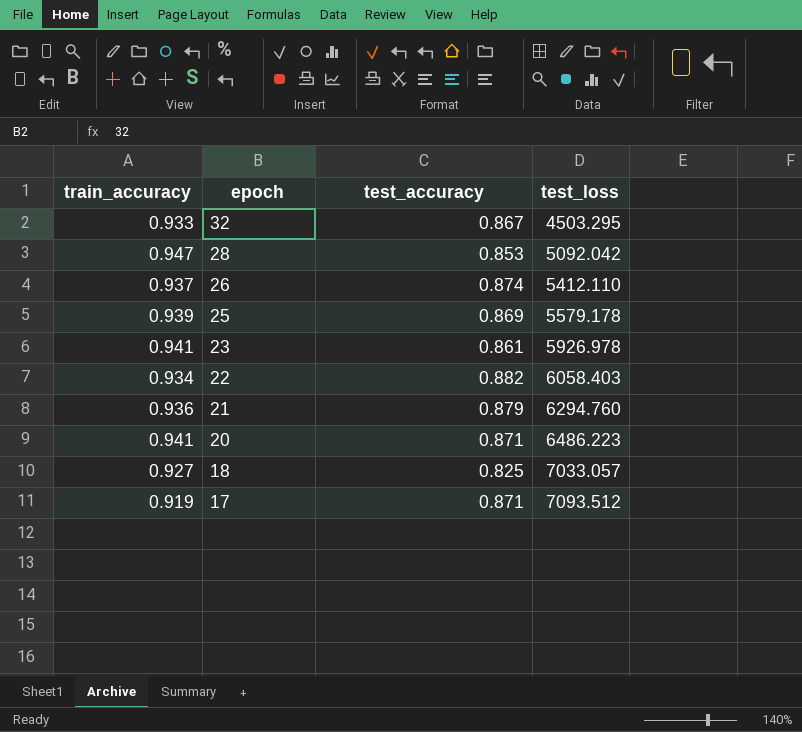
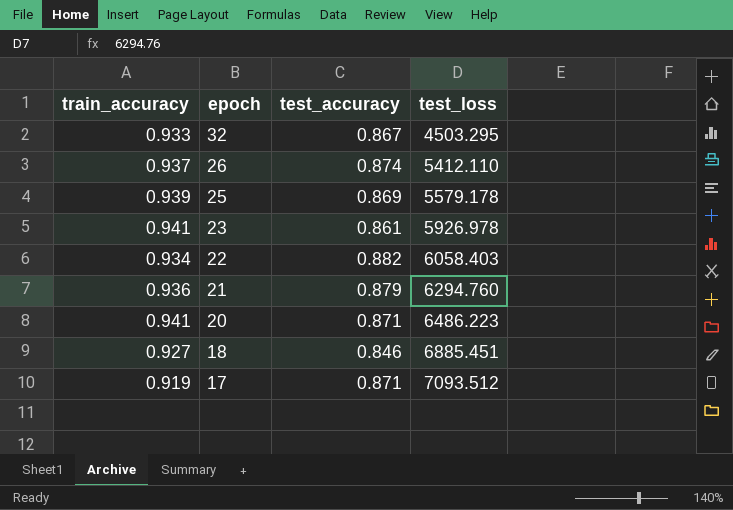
row 28: 0.947 | 0.853 | 5092.042 -> none
18 | test_accuracy: 0.825 -> 0.846
18 | test_loss: 7033.057 -> 6885.451

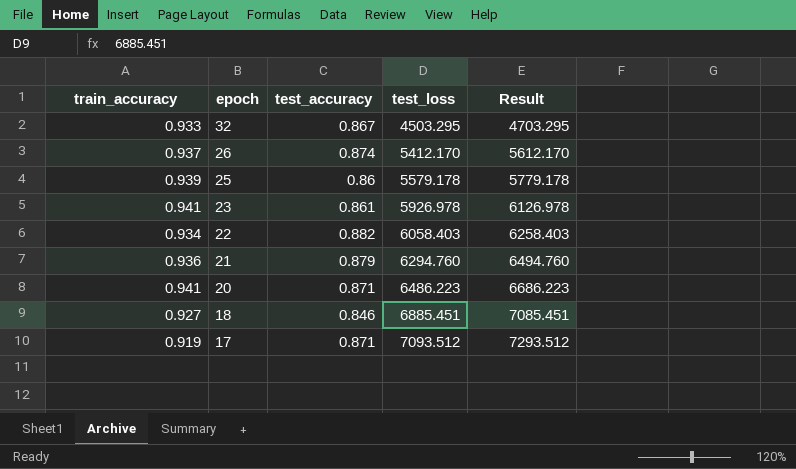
column Result | formula: none -> [test_loss] + 200
26 | test_loss: 5412.110 -> 5412.170
25 | test_accuracy: 0.869 -> 0.86

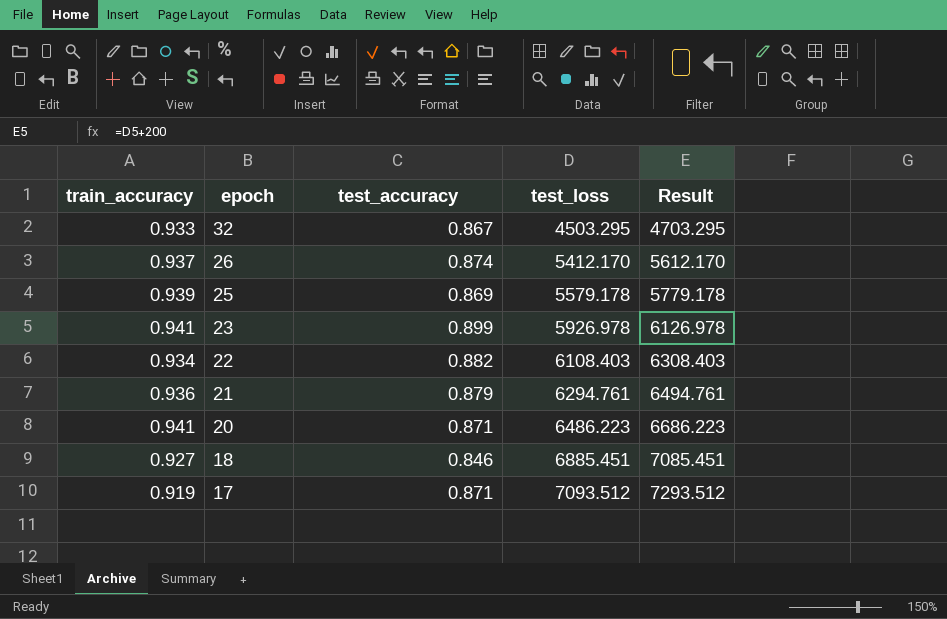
25 | test_accuracy: 0.86 -> 0.869
23 | test_accuracy: 0.861 -> 0.899
22 | test_loss: 6058.403 -> 6108.403
22 | Result: 6258.403 -> 6308.403
21 | test_loss: 6294.760 -> 6294.761
21 | Result: 6494.760 -> 6494.761

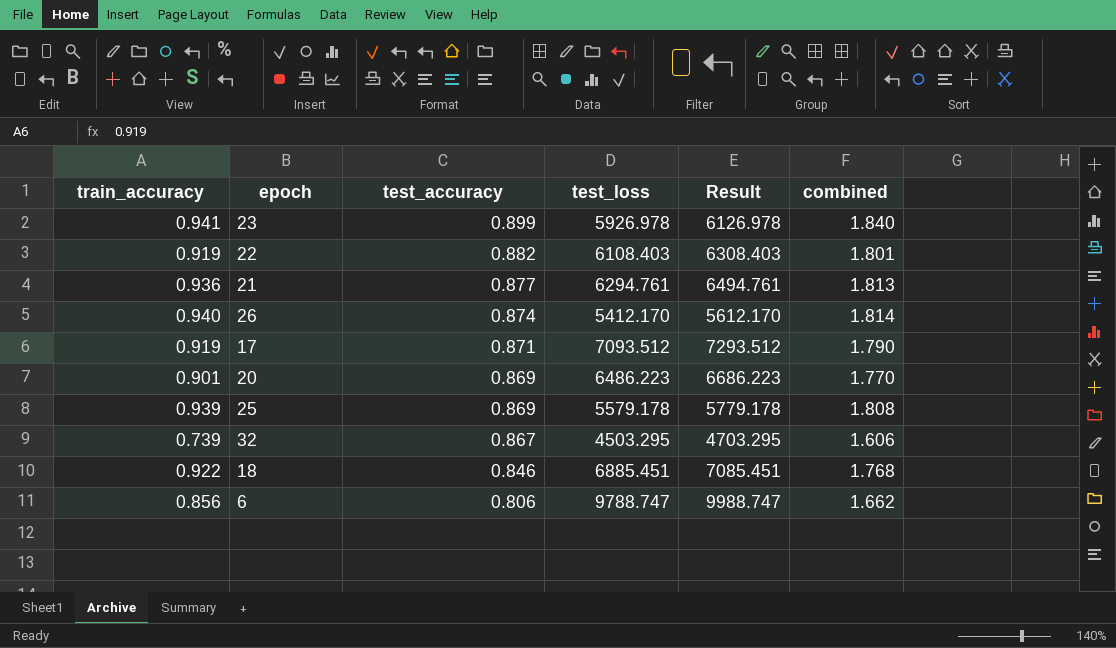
row order: epoch descending -> test_accuracy descending
column combined | formula: none -> [train_accuracy] + [test_accuracy]
22 | train_accuracy: 0.934 -> 0.919
21 | test_accuracy: 0.879 -> 0.877
26 | train_accuracy: 0.937 -> 0.940
20 | train_accuracy: 0.941 -> 0.901
20 | test_accuracy: 0.871 -> 0.869
32 | train_accuracy: 0.933 -> 0.739
18 | train_accuracy: 0.927 -> 0.922
row 6: none -> 0.856 | 0.806 | 9788.747 | 9988.747 | 1.662

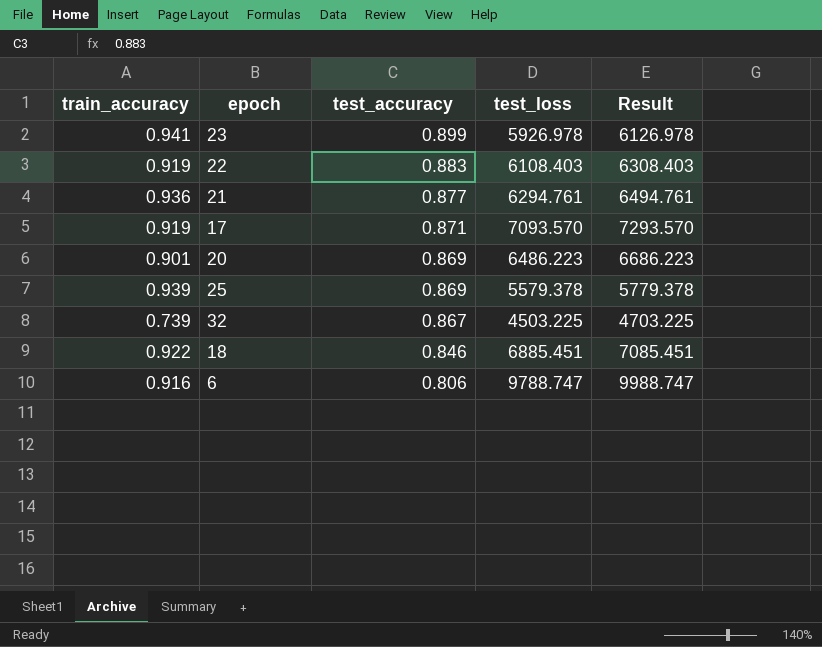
column combined | formula: [train_accuracy] + [test_accuracy] -> none
row 26: 0.940 | 0.874 | 5412.170 | 5612.170 | 1.814 -> none
22 | test_accuracy: 0.882 -> 0.883
17 | test_loss: 7093.512 -> 7093.570
17 | Result: 7293.512 -> 7293.570
25 | test_loss: 5579.178 -> 5579.378
25 | Result: 5779.178 -> 5779.378
32 | test_loss: 4503.295 -> 4503.225
32 | Result: 4703.295 -> 4703.225
6 | train_accuracy: 0.856 -> 0.916

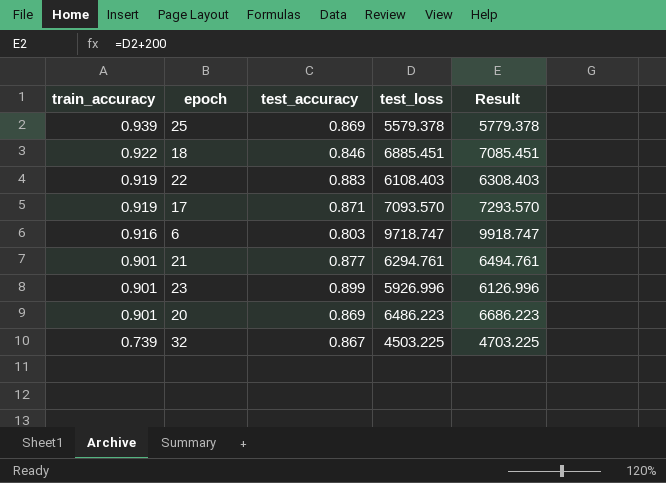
row order: test_accuracy descending -> train_accuracy descending
6 | test_accuracy: 0.806 -> 0.803
6 | test_loss: 9788.747 -> 9718.747
6 | Result: 9988.747 -> 9918.747
21 | train_accuracy: 0.936 -> 0.901
23 | train_accuracy: 0.941 -> 0.901
23 | test_loss: 5926.978 -> 5926.996
23 | Result: 6126.978 -> 6126.996

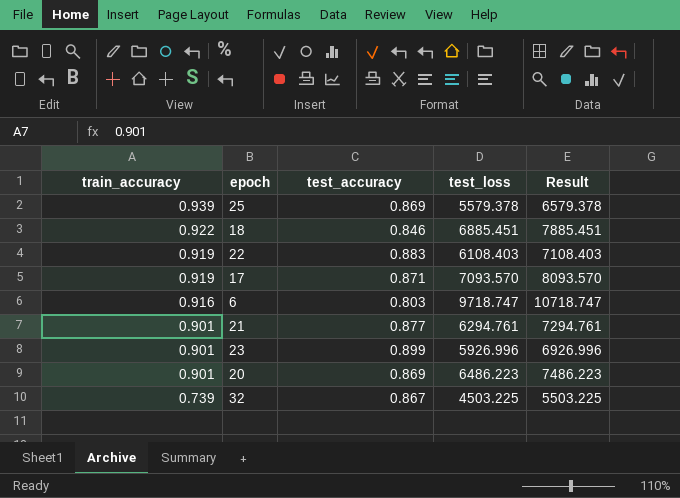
column Result | formula: [test_loss] + 200 -> [test_loss] + 1000

